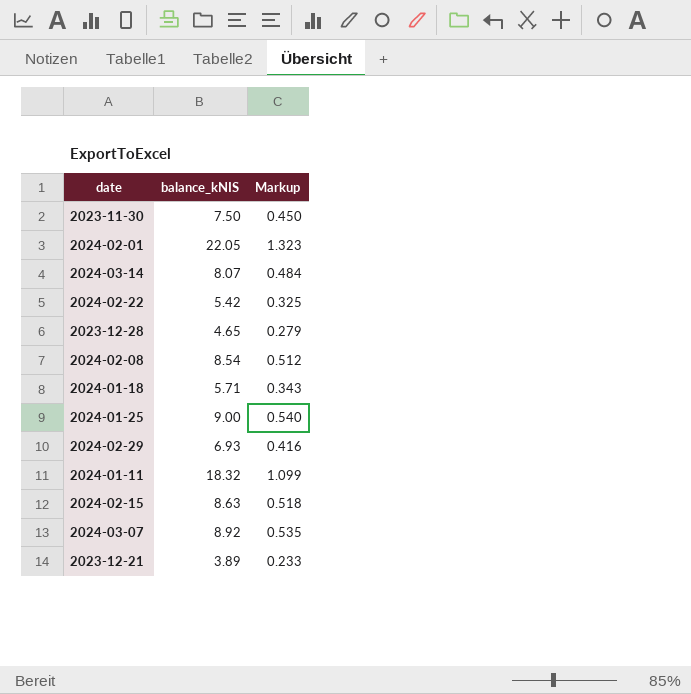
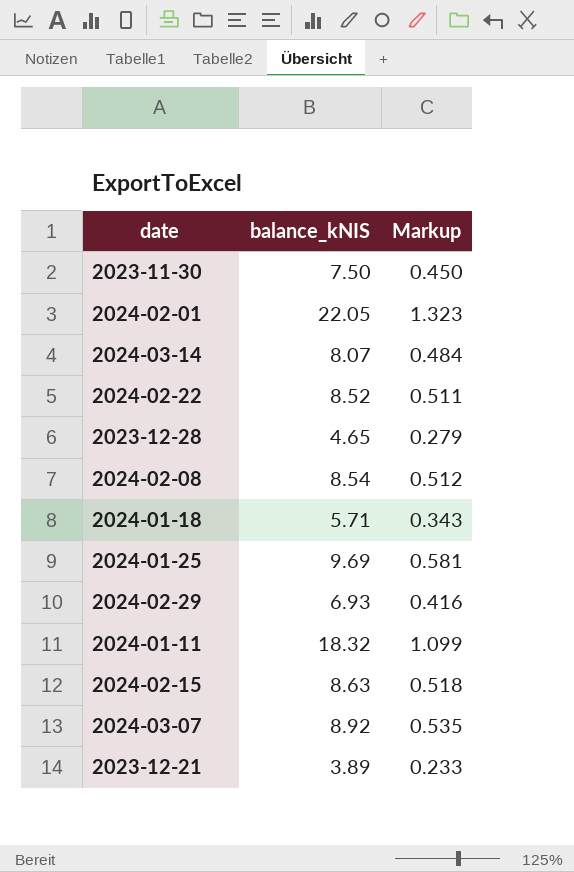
2024-02-22 | balance_kNIS: 5.42 -> 8.52
2024-02-22 | Markup: 0.325 -> 0.511
2024-01-25 | balance_kNIS: 9.00 -> 9.69
2024-01-25 | Markup: 0.540 -> 0.581

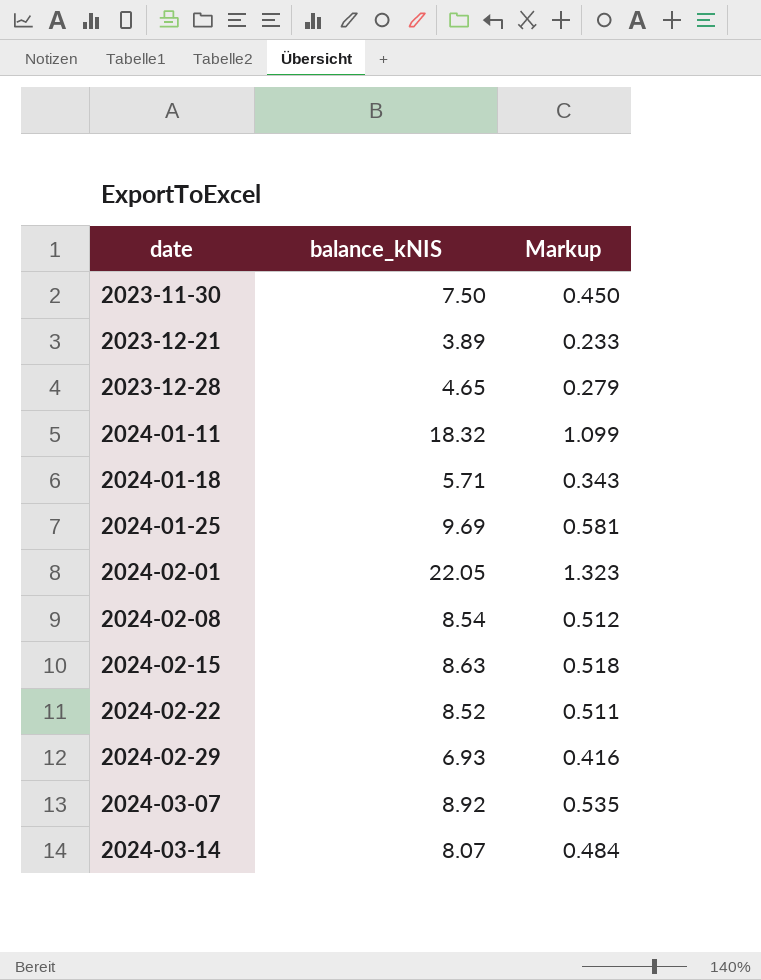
row order: none -> date ascending

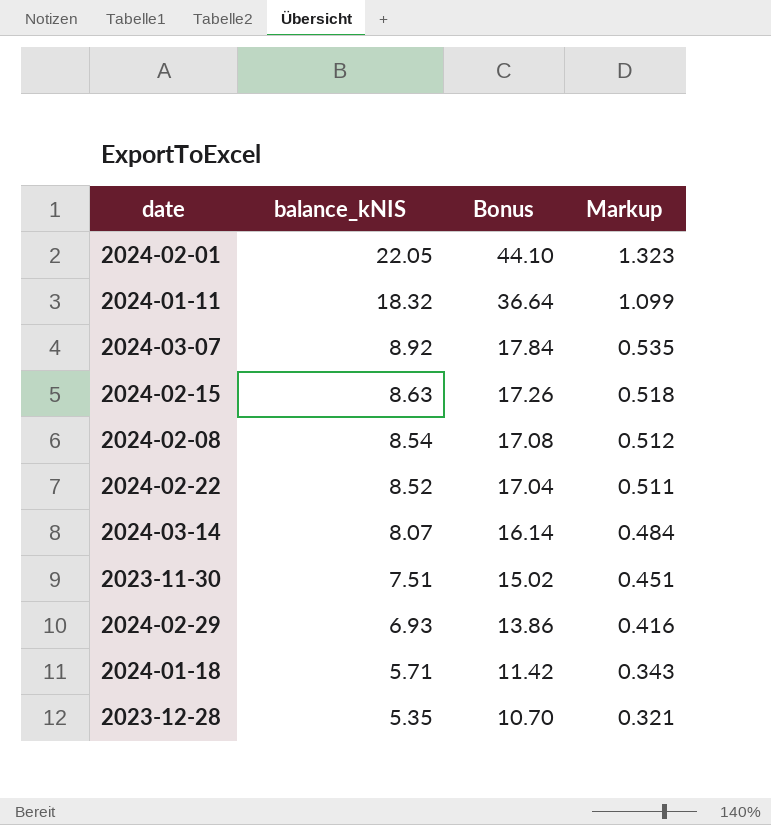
row order: date ascending -> balance_kNIS descending
column Bonus | formula: none -> [balance_kNIS] * 2
row 2023-12-21: 3.89 | 0.233 -> none
row 2024-01-25: 9.69 | 0.581 -> none
2023-11-30 | balance_kNIS: 7.50 -> 7.51
2023-11-30 | Markup: 0.450 -> 0.451
2023-12-28 | balance_kNIS: 4.65 -> 5.35
2023-12-28 | Markup: 0.279 -> 0.321

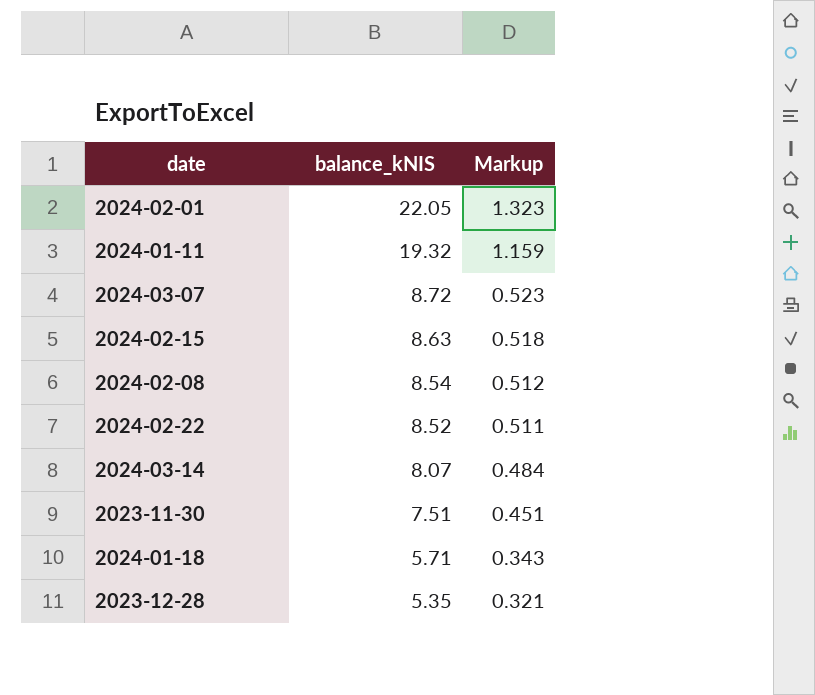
column Bonus | formula: [balance_kNIS] * 2 -> none
row 2024-02-29: 6.93 | 13.86 | 0.416 -> none
2024-01-11 | balance_kNIS: 18.32 -> 19.32
2024-01-11 | Markup: 1.099 -> 1.159
2024-03-07 | balance_kNIS: 8.92 -> 8.72
2024-03-07 | Markup: 0.535 -> 0.523

